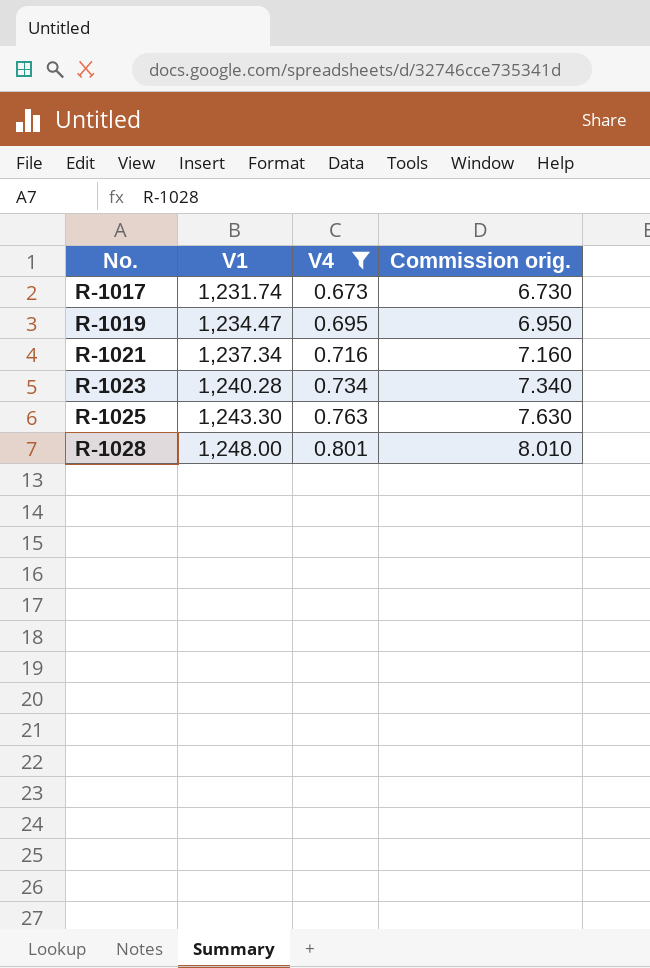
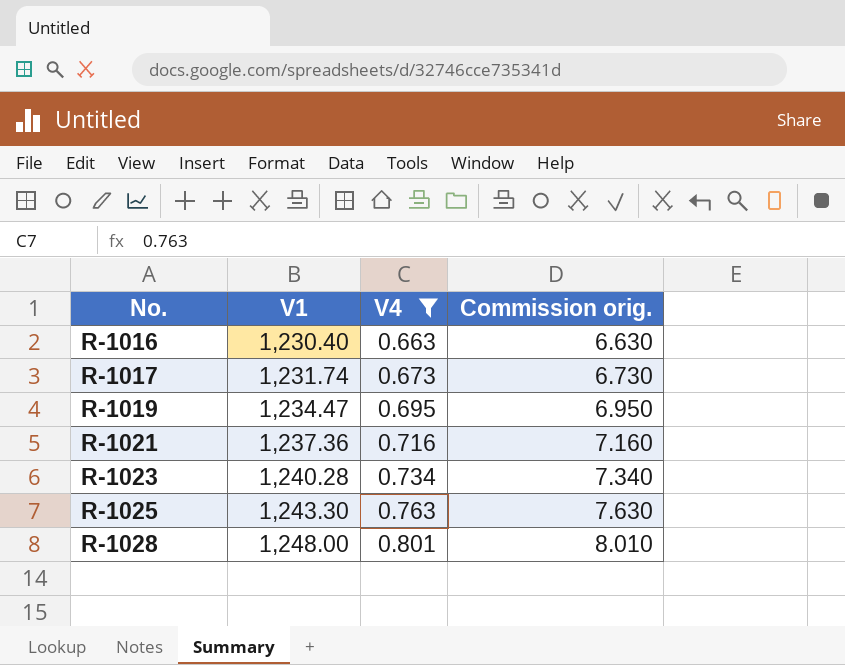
row R-1016: none -> 1,230.40 | 0.663 | 6.630
R-1021 | V1: 1,237.34 -> 1,237.36

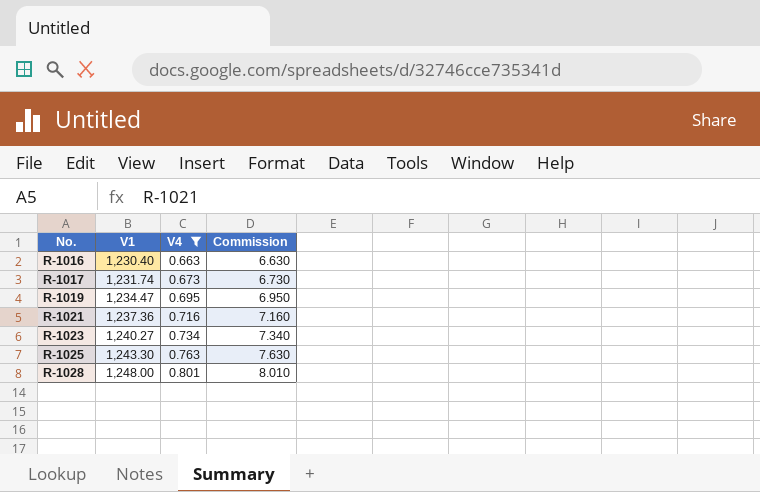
column name: Commission orig. -> Commission
R-1023 | V1: 1,240.28 -> 1,240.27

